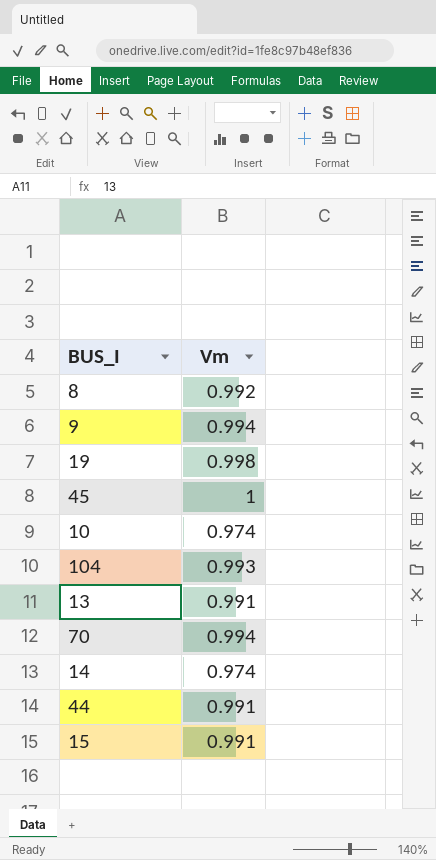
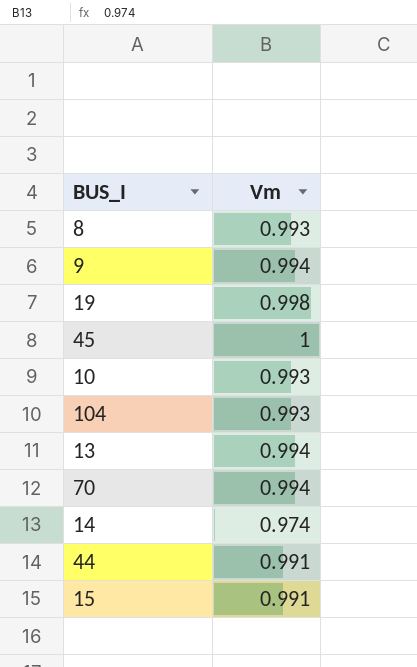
8 | Vm: 0.992 -> 0.993
10 | Vm: 0.974 -> 0.993
13 | Vm: 0.991 -> 0.994

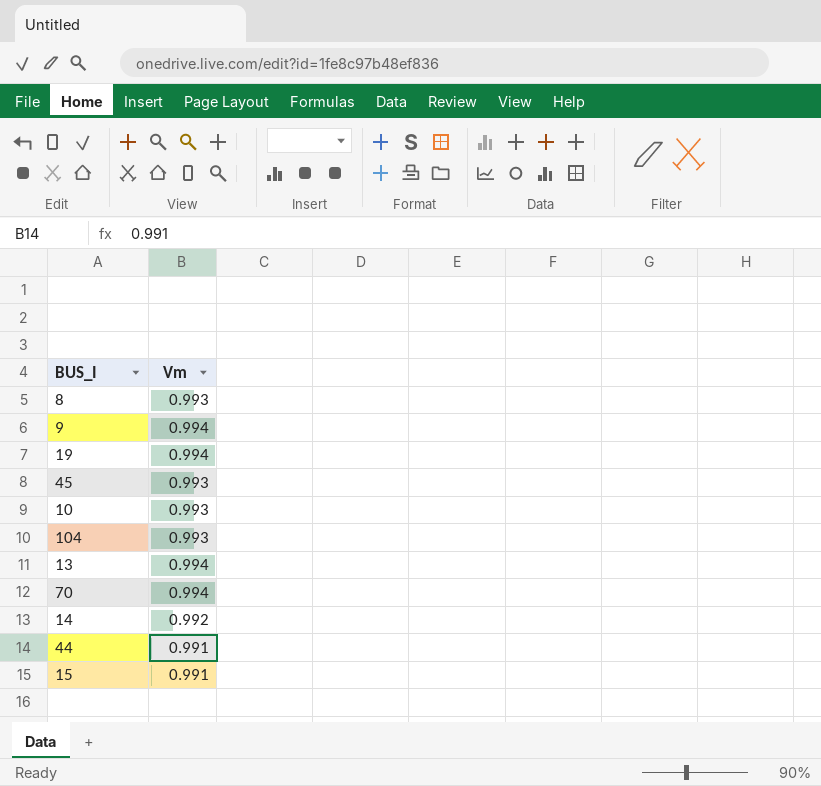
19 | Vm: 0.998 -> 0.994
45 | Vm: 1 -> 0.993
14 | Vm: 0.974 -> 0.992

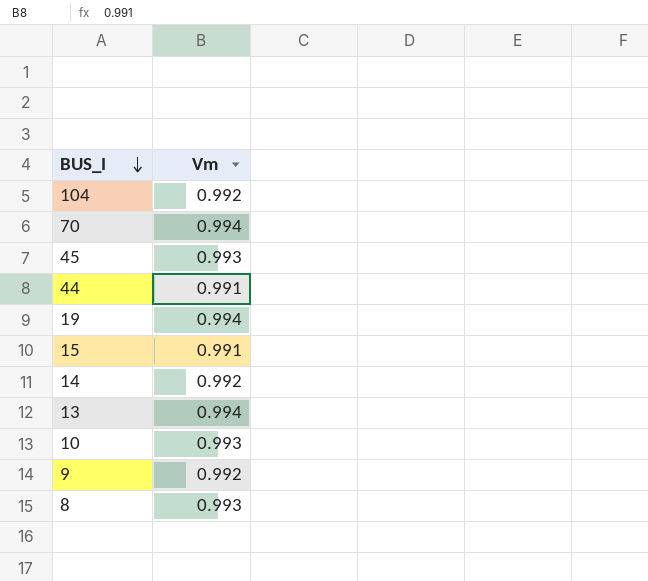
row order: none -> BUS_I descending
104 | Vm: 0.993 -> 0.992
9 | Vm: 0.994 -> 0.992

